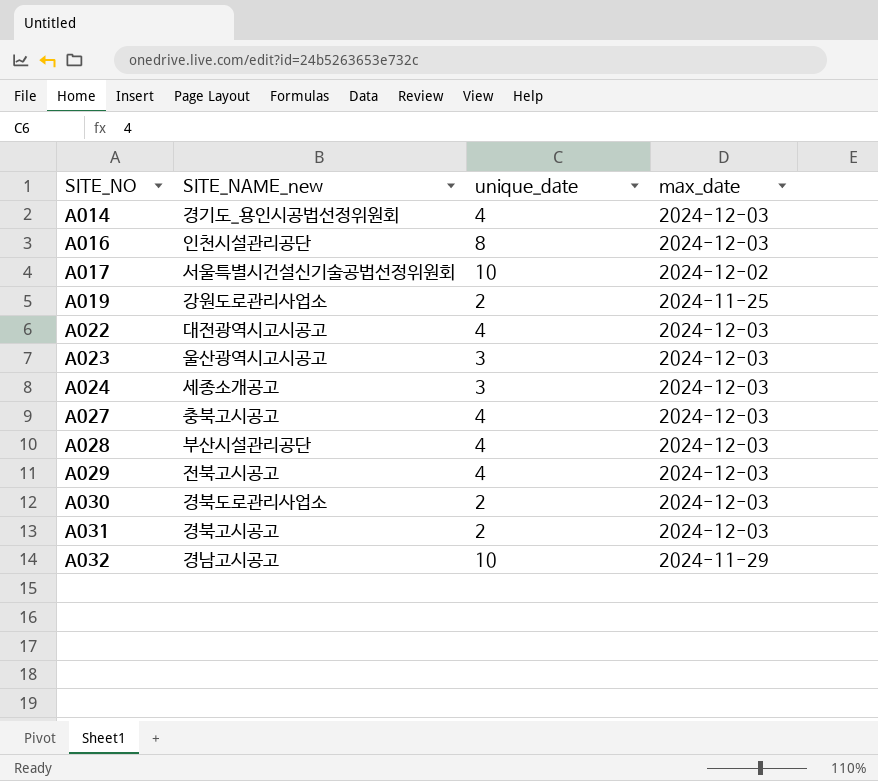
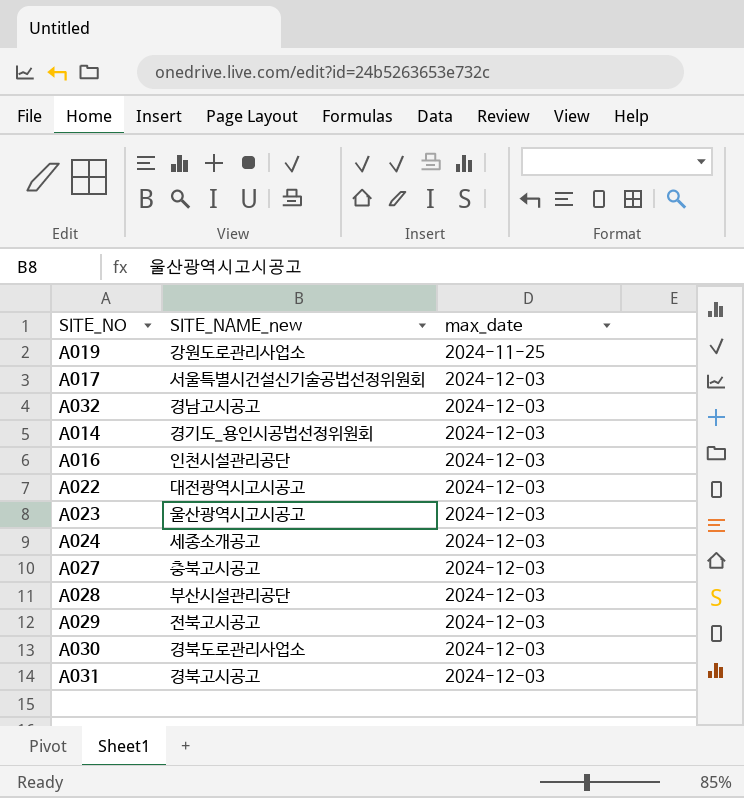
row order: SITE_NO ascending -> max_date ascending
column unique_date | position: 3 -> none
A017 | max_date: 2024-12-02 -> 2024-12-03
A032 | max_date: 2024-11-29 -> 2024-12-03

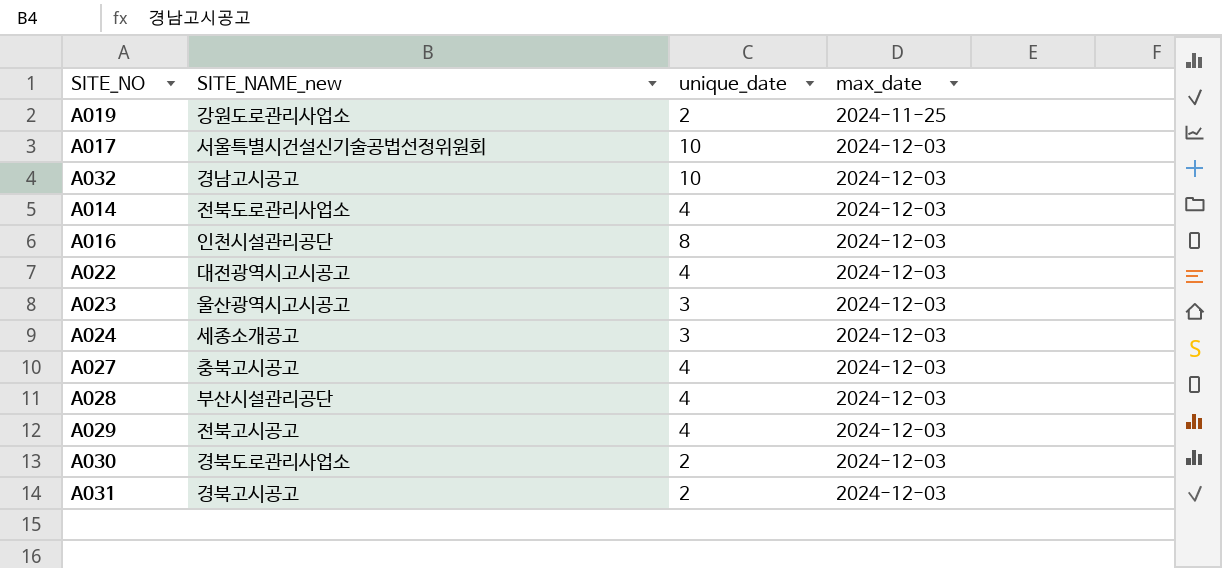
column unique_date | position: none -> 3
A014 | SITE_NAME_new: 경기도_용인시공법선정위원회 -> 전북도로관리사업소

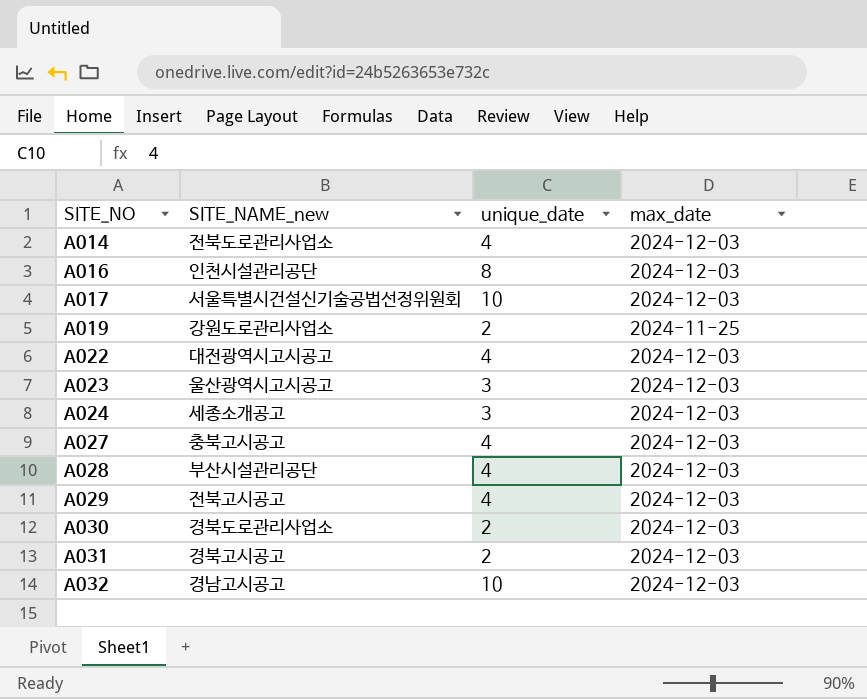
row order: max_date ascending -> SITE_NO ascending

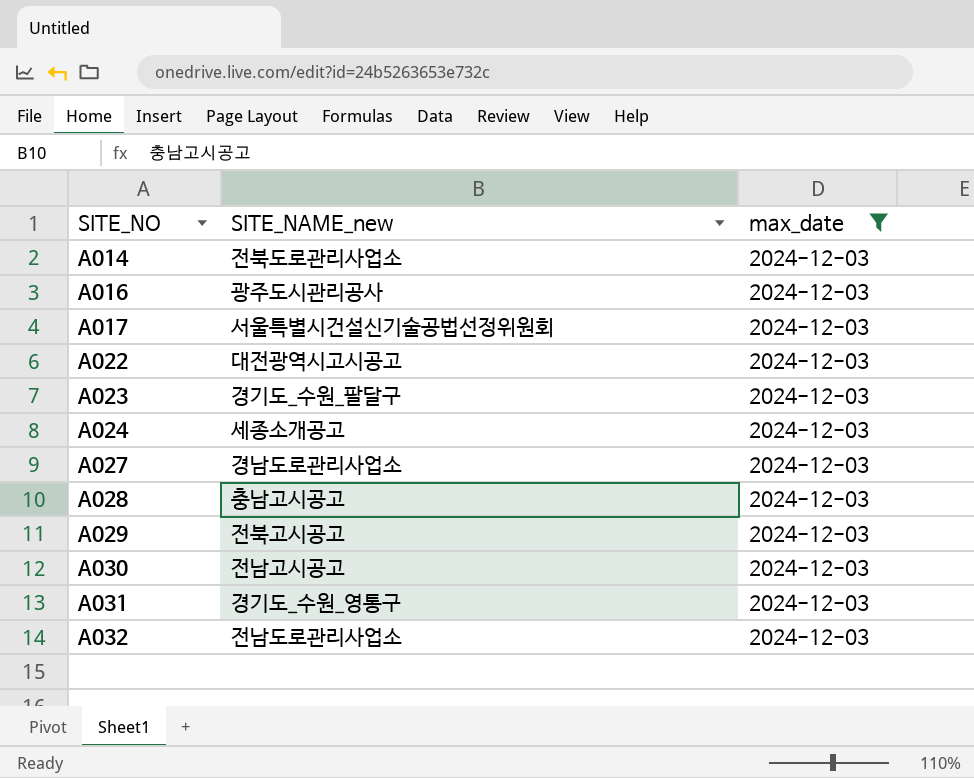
filter: none -> max_date = 2024-12-03
column unique_date | position: 3 -> none
A016 | SITE_NAME_new: 인천시설관리공단 -> 광주도시관리공사
A023 | SITE_NAME_new: 울산광역시고시공고 -> 경기도_수원_팔달구
A027 | SITE_NAME_new: 충북고시공고 -> 경남도로관리사업소
A028 | SITE_NAME_new: 부산시설관리공단 -> 충남고시공고
A030 | SITE_NAME_new: 경북도로관리사업소 -> 전남고시공고
A031 | SITE_NAME_new: 경북고시공고 -> 경기도_수원_영통구
A032 | SITE_NAME_new: 경남고시공고 -> 전남도로관리사업소

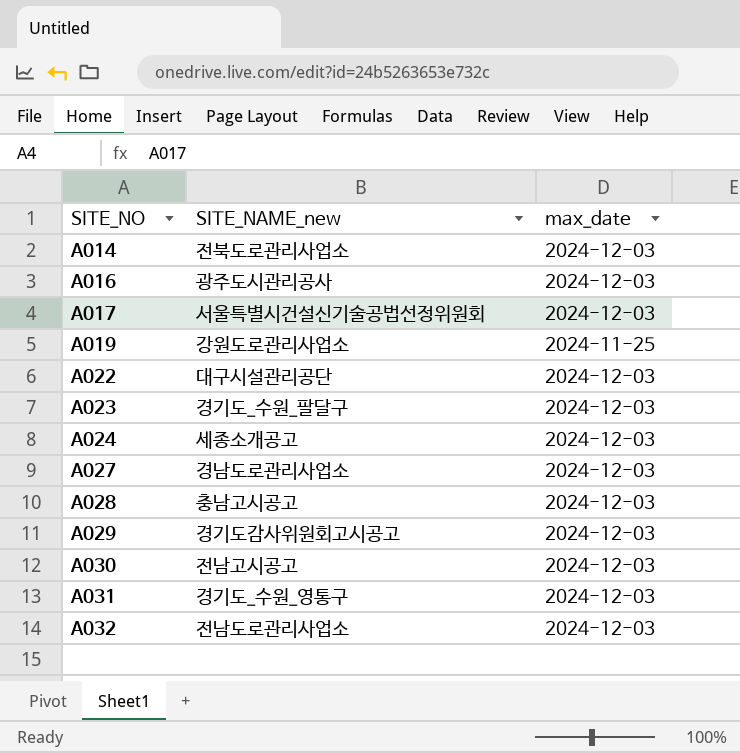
filter: max_date = 2024-12-03 -> none
A022 | SITE_NAME_new: 대전광역시고시공고 -> 대구시설관리공단
A029 | SITE_NAME_new: 전북고시공고 -> 경기도감사위원회고시공고

